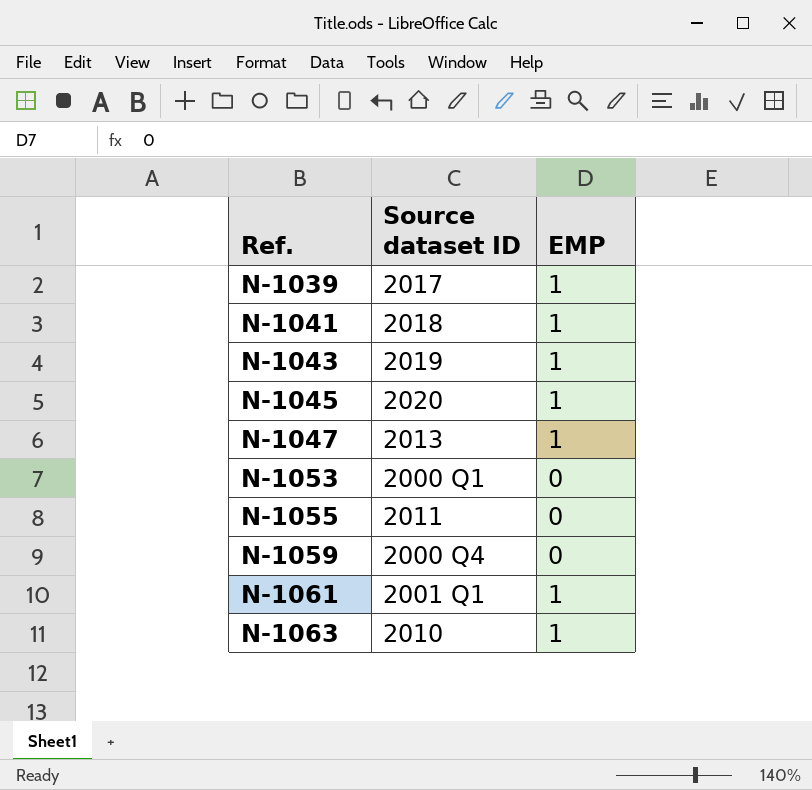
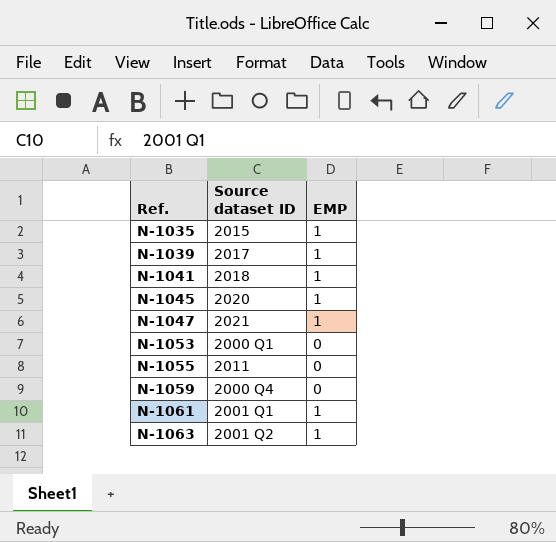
row N-1043: 2019 | 1 -> none
row N-1035: none -> 2015 | 1
N-1047 | Source dataset ID: 2013 -> 2021
N-1063 | Source dataset ID: 2010 -> 2001 Q2

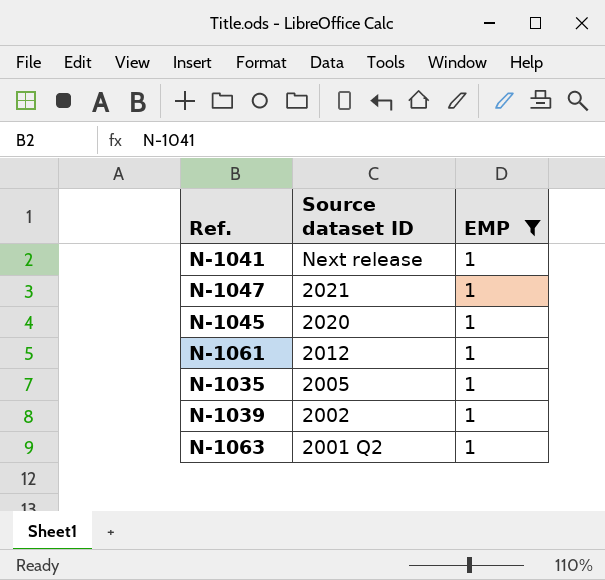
filter: none -> EMP = 1
row order: Ref. ascending -> Source dataset ID descending
N-1041 | Source dataset ID: 2018 -> Next release
N-1061 | Source dataset ID: 2001 Q1 -> 2012
N-1035 | Source dataset ID: 2015 -> 2005
N-1039 | Source dataset ID: 2017 -> 2002

